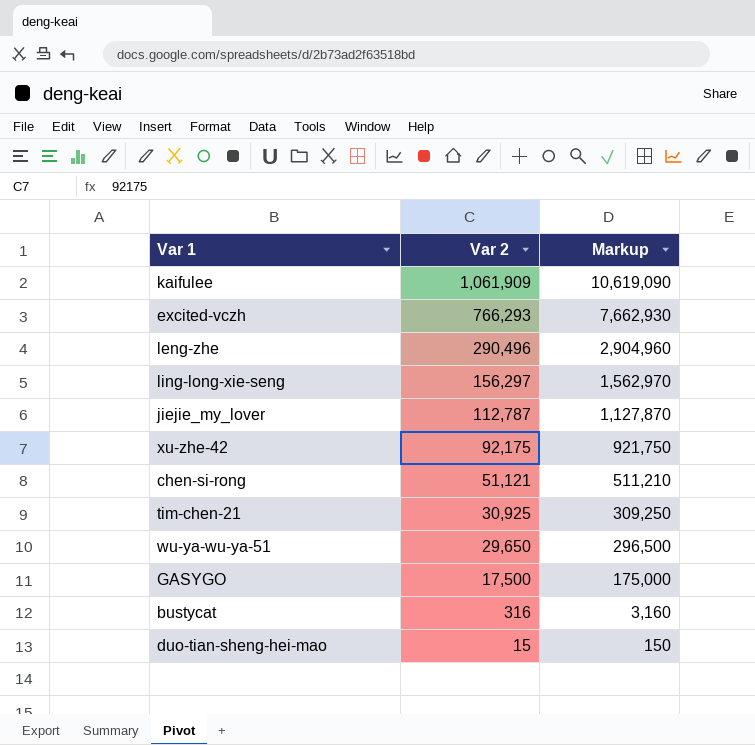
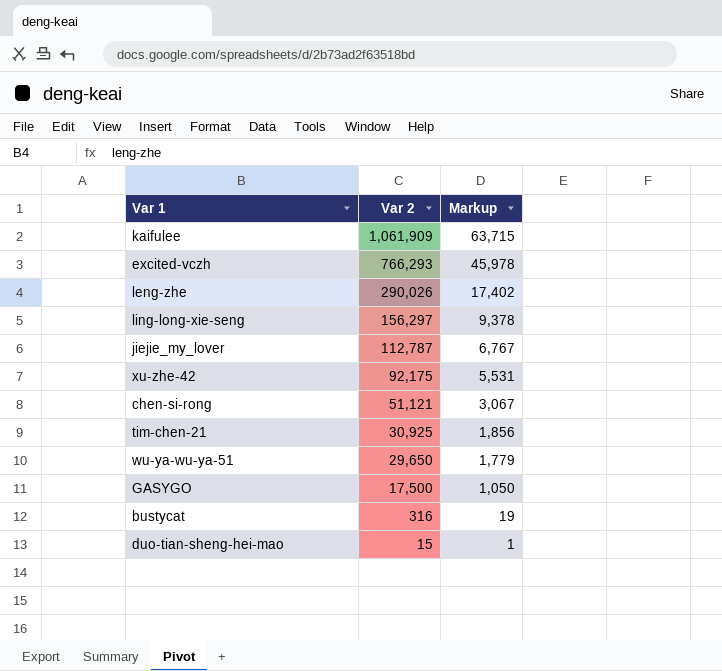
column Markup | formula: [Var 2] * 10 -> [Var 2] * 0.06
leng-zhe | Var 2: 290,496 -> 290,026

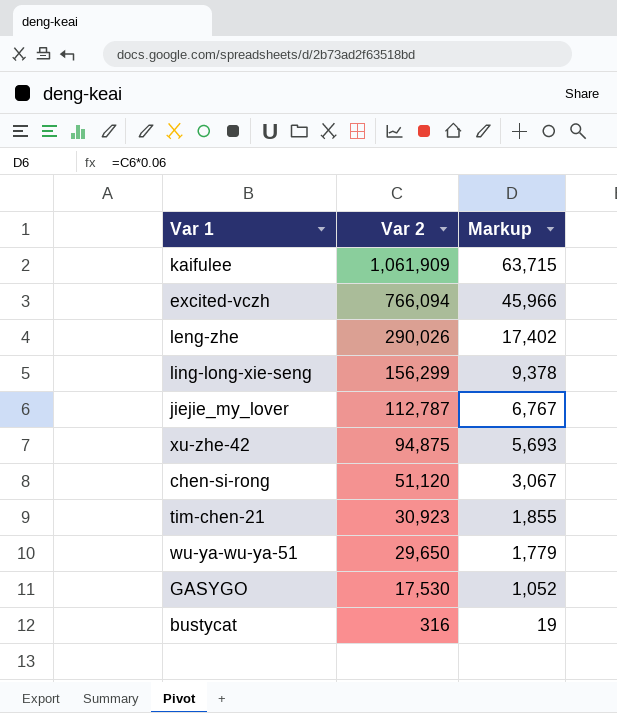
row duo-tian-sheng-hei-mao: 15 | 1 -> none
excited-vczh | Var 2: 766,293 -> 766,094
excited-vczh | Markup: 45,978 -> 45,966
ling-long-xie-seng | Var 2: 156,297 -> 156,299
xu-zhe-42 | Var 2: 92,175 -> 94,875
xu-zhe-42 | Markup: 5,531 -> 5,693
chen-si-rong | Var 2: 51,121 -> 51,120
tim-chen-21 | Var 2: 30,925 -> 30,923
tim-chen-21 | Markup: 1,856 -> 1,855
GASYGO | Var 2: 17,500 -> 17,530
GASYGO | Markup: 1,050 -> 1,052

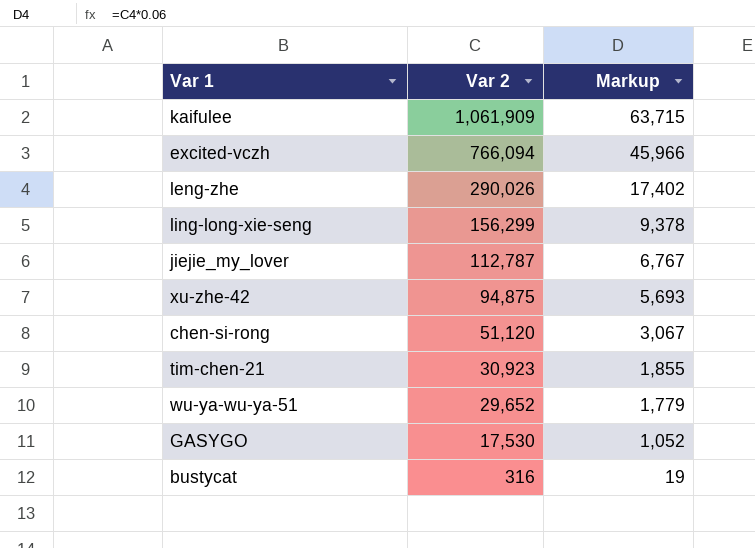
wu-ya-wu-ya-51 | Var 2: 29,650 -> 29,652

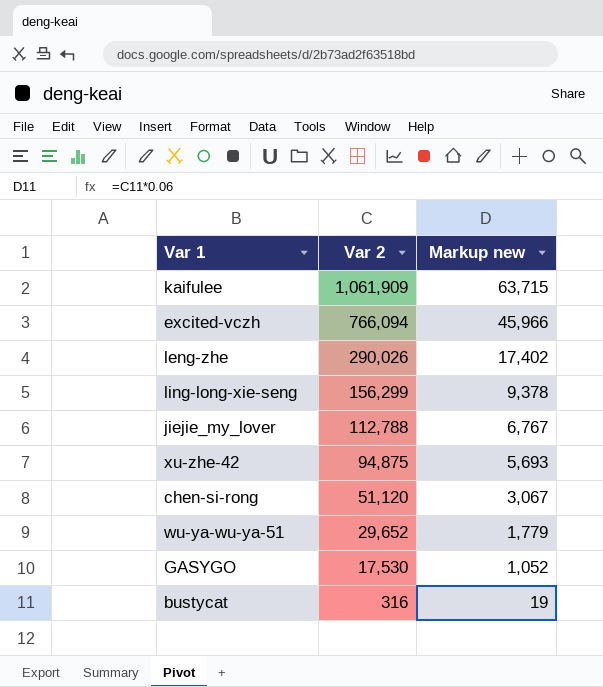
column name: Markup -> Markup new
row tim-chen-21: 30,923 | 1,855 -> none
jiejie_my_lover | Var 2: 112,787 -> 112,788

